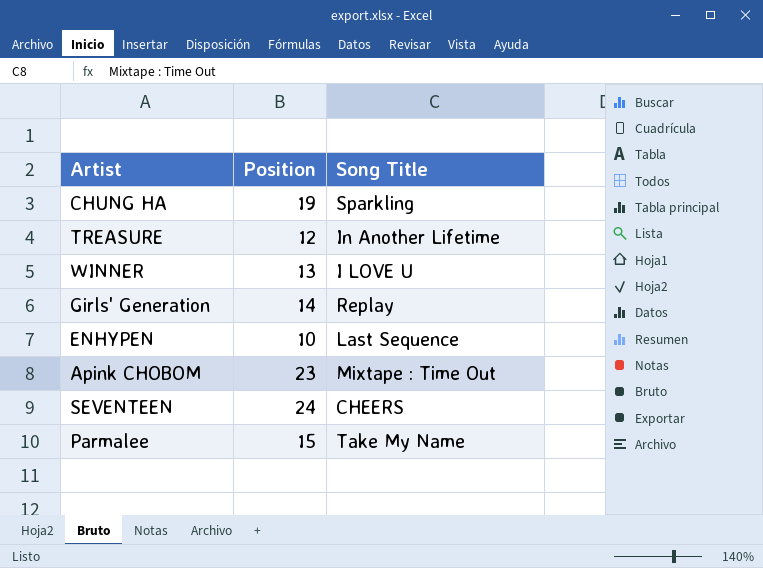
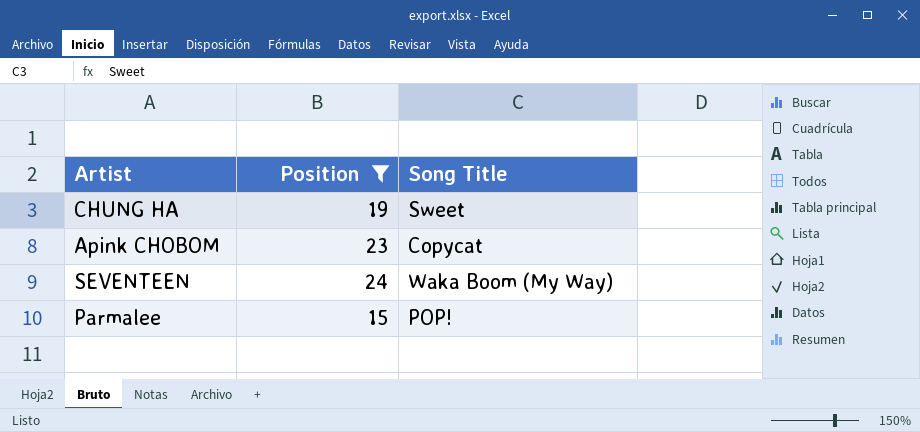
filter: none -> Position >= 15
CHUNG HA | Song Title: Sparkling -> Sweet
Apink CHOBOM | Song Title: Mixtape : Time Out -> Copycat
SEVENTEEN | Song Title: CHEERS -> Waka Boom (My Way)
Parmalee | Song Title: Take My Name -> POP!

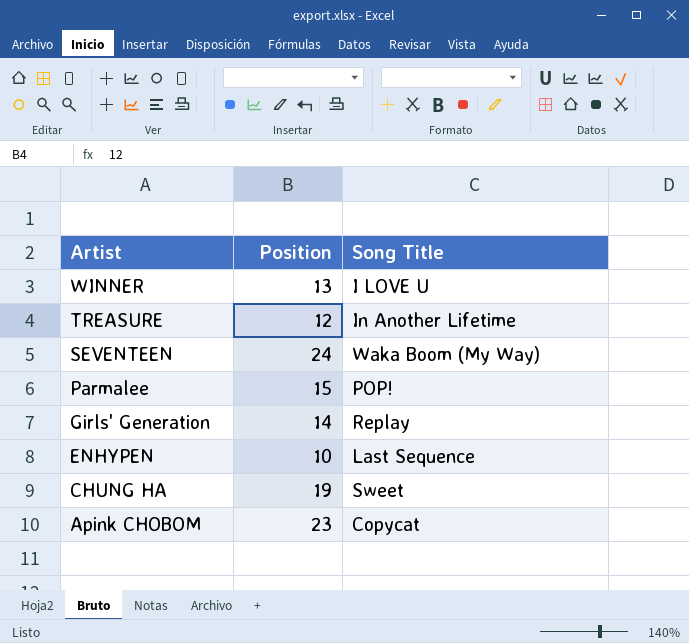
filter: Position >= 15 -> none
row order: none -> Artist descending

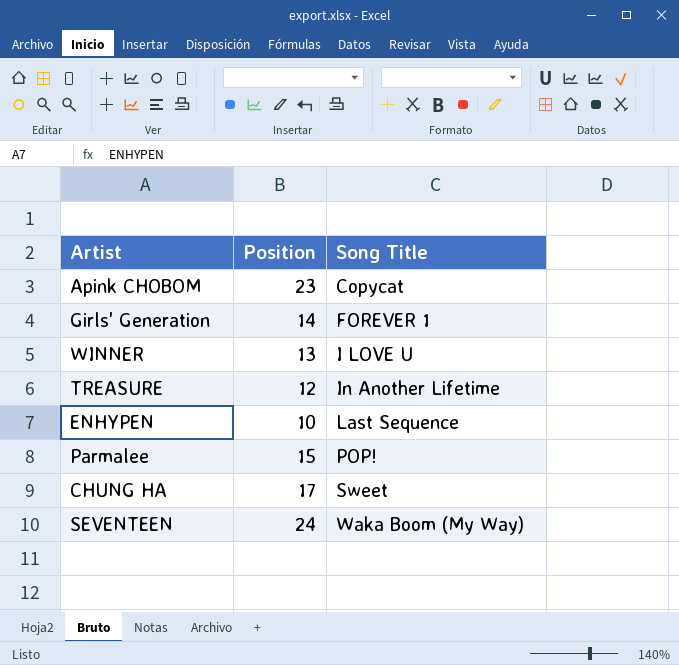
row order: Artist descending -> Song Title ascending
Girls' Generation | Song Title: Replay -> FOREVER 1
CHUNG HA | Position: 19 -> 17

